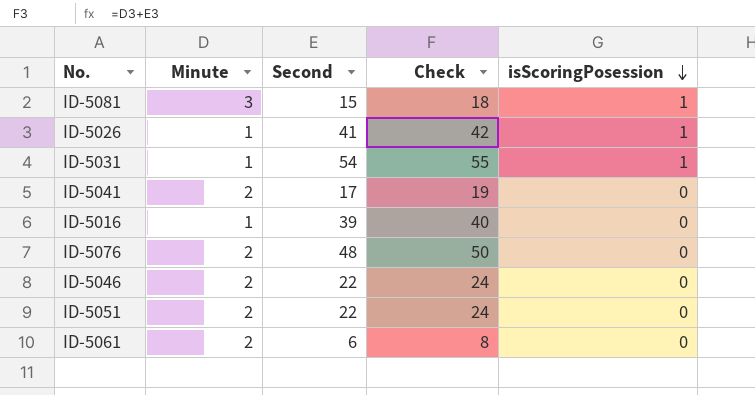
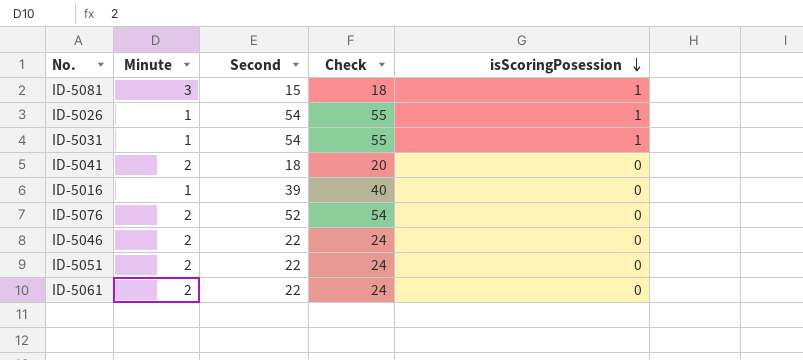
ID-5026 | Second: 41 -> 54
ID-5026 | Check: 42 -> 55
ID-5041 | Second: 17 -> 18
ID-5041 | Check: 19 -> 20
ID-5076 | Second: 48 -> 52
ID-5076 | Check: 50 -> 54
ID-5061 | Second: 6 -> 22
ID-5061 | Check: 8 -> 24

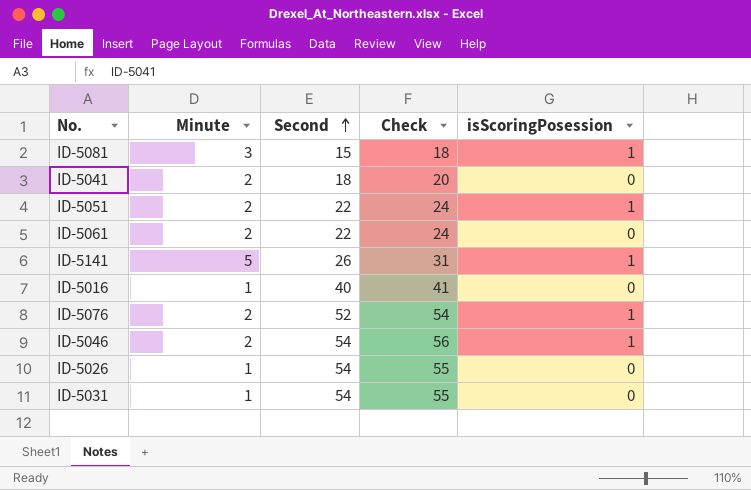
row order: isScoringPosession descending -> Second ascending
ID-5051 | isScoringPosession: 0 -> 1
row ID-5141: none -> 5 | 26 | 31 | 1
ID-5016 | Second: 39 -> 40
ID-5016 | Check: 40 -> 41
ID-5076 | isScoringPosession: 0 -> 1
ID-5046 | Second: 22 -> 54
ID-5046 | Check: 24 -> 56
ID-5046 | isScoringPosession: 0 -> 1
ID-5026 | isScoringPosession: 1 -> 0
ID-5031 | isScoringPosession: 1 -> 0

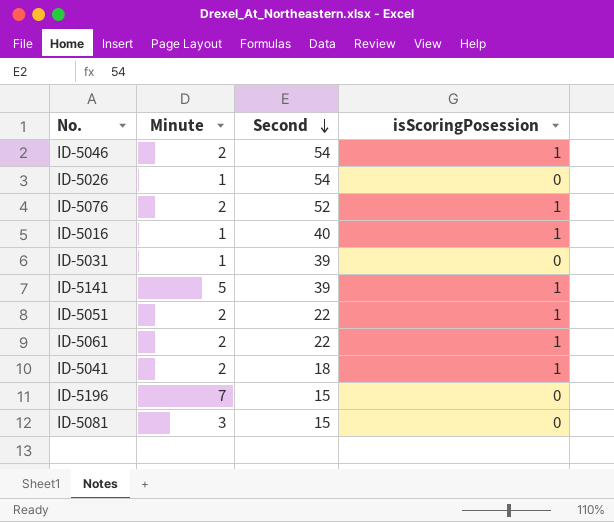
row order: Second ascending -> Second descending
column Check | formula: [Minute] + [Second] -> none
ID-5016 | isScoringPosession: 0 -> 1
ID-5031 | Second: 54 -> 39
ID-5141 | Second: 26 -> 39
ID-5061 | isScoringPosession: 0 -> 1
ID-5041 | isScoringPosession: 0 -> 1
row ID-5196: none -> 7 | 15 | 0
ID-5081 | isScoringPosession: 1 -> 0

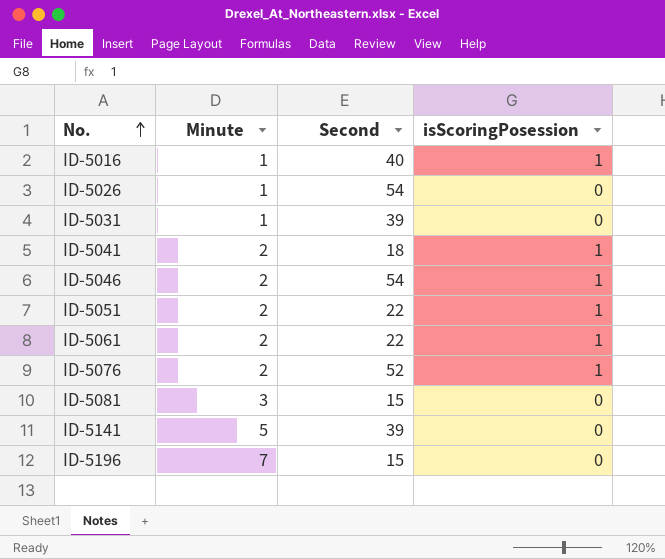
row order: Second descending -> No. ascending
ID-5141 | isScoringPosession: 1 -> 0

